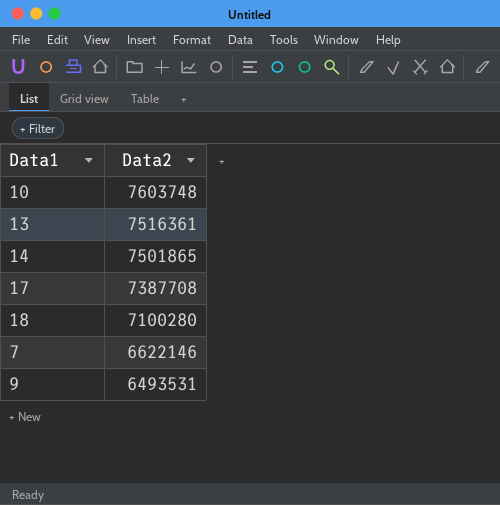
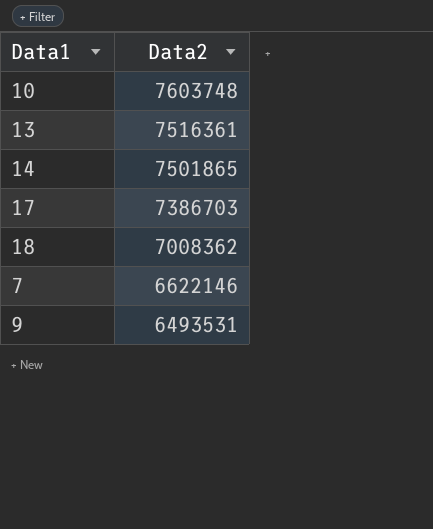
17 | Data2: 7387708 -> 7386703
18 | Data2: 7100280 -> 7008362

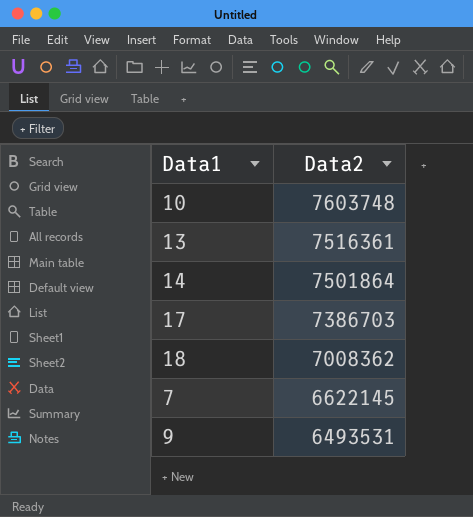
14 | Data2: 7501865 -> 7501864
7 | Data2: 6622146 -> 6622145

